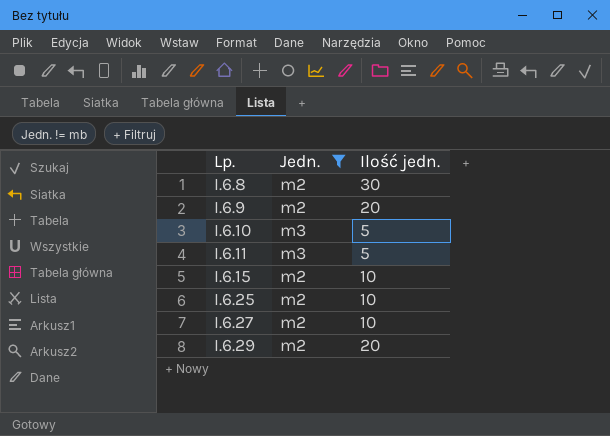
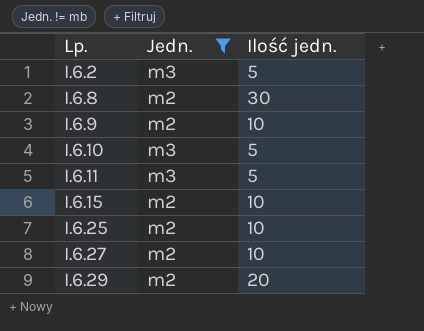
row I.6.2: none -> m3 | 5
I.6.9 | Ilość jedn.: 20 -> 10

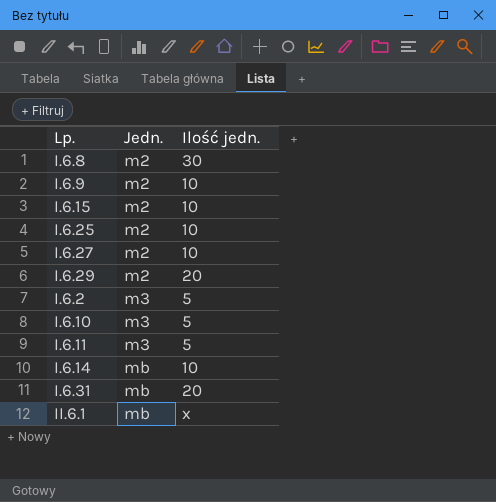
filter: Jedn. != mb -> none
row order: Lp. ascending -> Jedn. ascending

